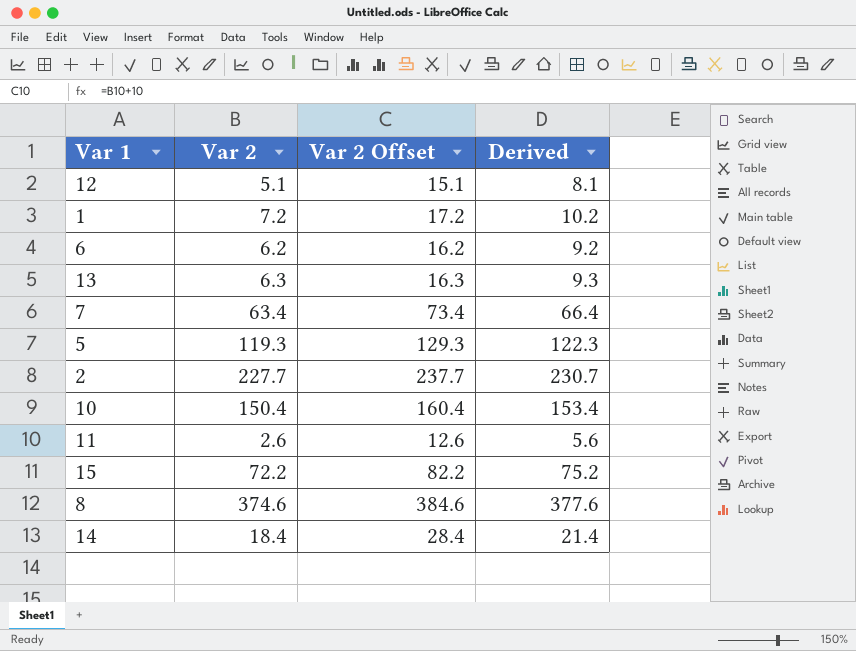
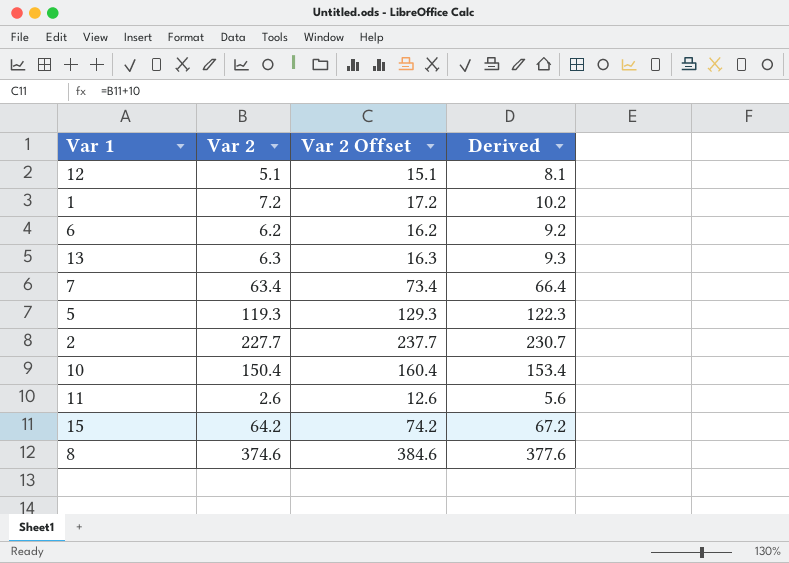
row 14: 18.4 | 28.4 | 21.4 -> none
15 | Var 2: 72.2 -> 64.2
15 | Var 2 Offset: 82.2 -> 74.2
15 | Derived: 75.2 -> 67.2

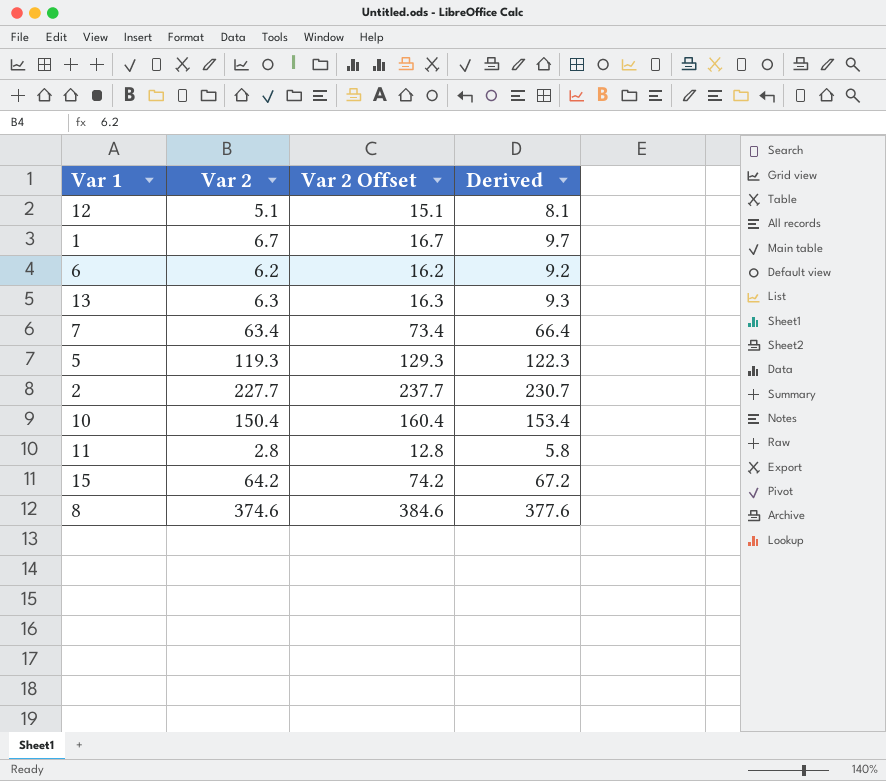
1 | Var 2: 7.2 -> 6.7
1 | Var 2 Offset: 17.2 -> 16.7
1 | Derived: 10.2 -> 9.7
11 | Var 2: 2.6 -> 2.8
11 | Var 2 Offset: 12.6 -> 12.8
11 | Derived: 5.6 -> 5.8

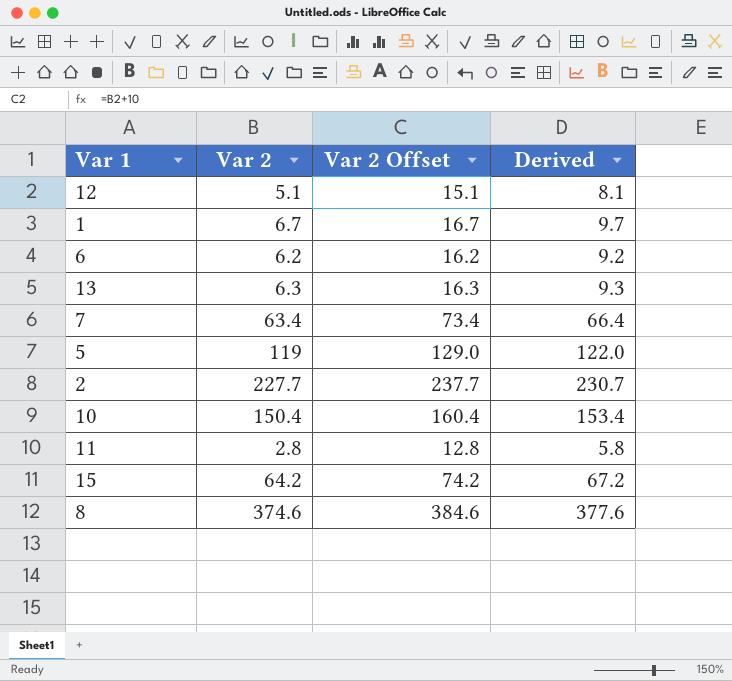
5 | Var 2: 119.3 -> 119
5 | Var 2 Offset: 129.3 -> 129.0
5 | Derived: 122.3 -> 122.0

